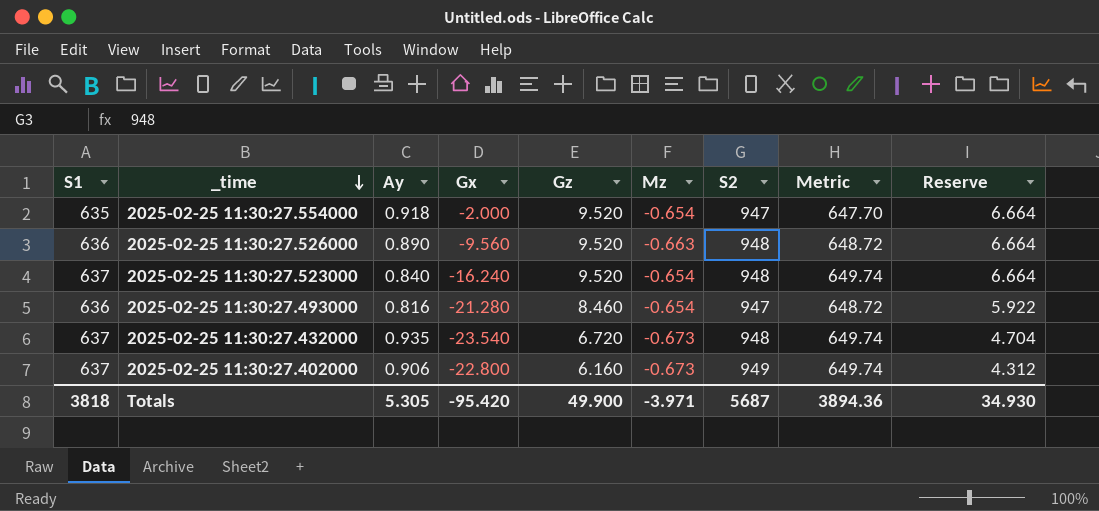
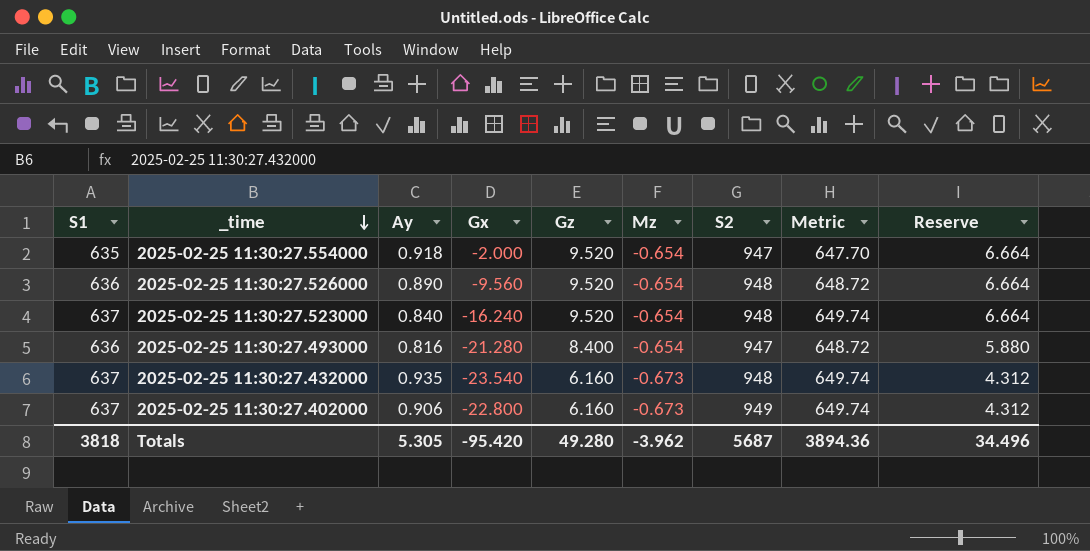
2025-02-25 11:30:27.526000 | Mz: -0.663 -> -0.654
2025-02-25 11:30:27.493000 | Gz: 8.460 -> 8.400
2025-02-25 11:30:27.493000 | Reserve: 5.922 -> 5.880
2025-02-25 11:30:27.432000 | Gz: 6.720 -> 6.160
2025-02-25 11:30:27.432000 | Reserve: 4.704 -> 4.312
Totals | Gz: 49.900 -> 49.280
Totals | Mz: -3.971 -> -3.962
Totals | Reserve: 34.930 -> 34.496

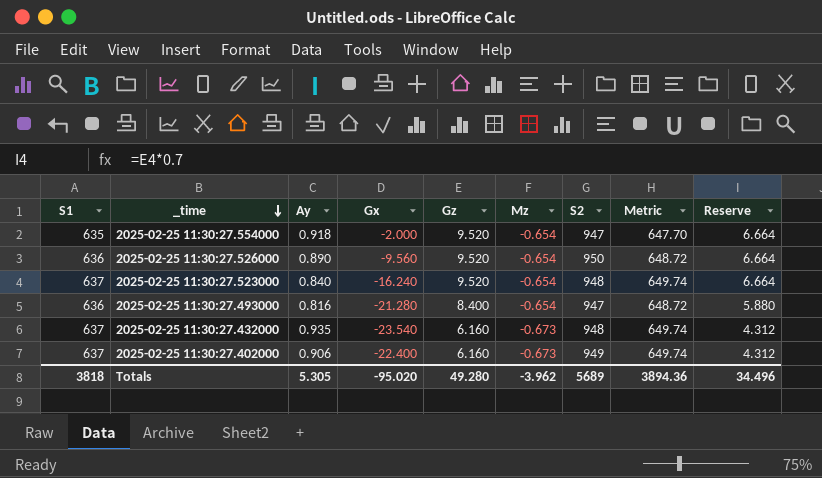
2025-02-25 11:30:27.526000 | S2: 948 -> 950
2025-02-25 11:30:27.402000 | Gx: -22.800 -> -22.400
Totals | Gx: -95.420 -> -95.020
Totals | S2: 5687 -> 5689

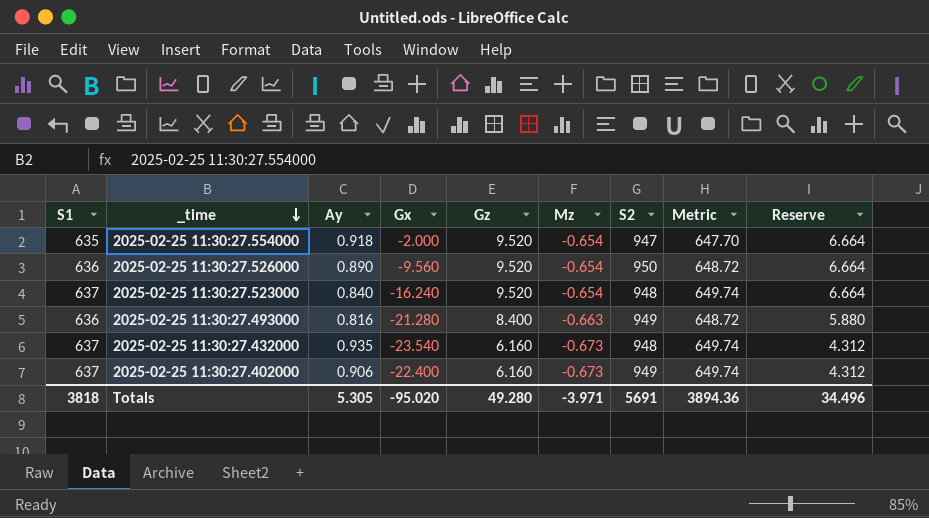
2025-02-25 11:30:27.493000 | Mz: -0.654 -> -0.663
2025-02-25 11:30:27.493000 | S2: 947 -> 949
Totals | Mz: -3.962 -> -3.971
Totals | S2: 5689 -> 5691

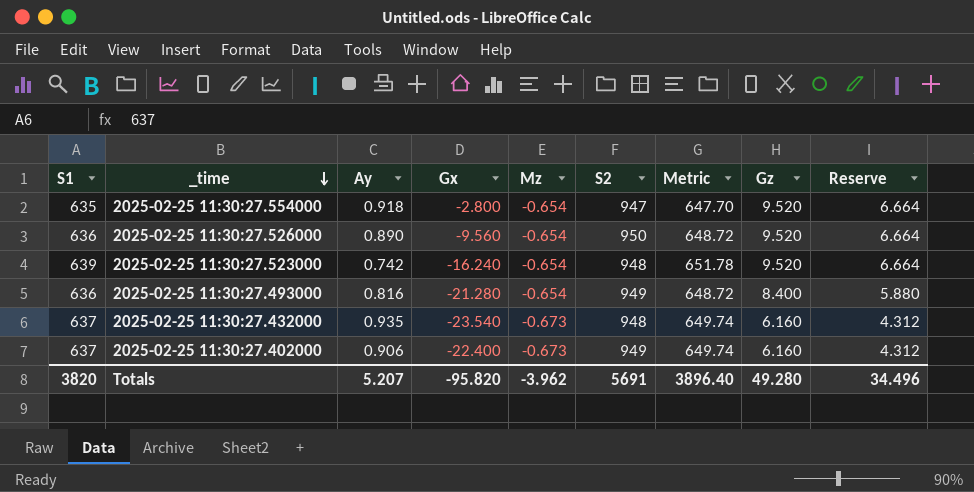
column Gz | position: 5 -> 8
2025-02-25 11:30:27.554000 | Gx: -2.000 -> -2.800
2025-02-25 11:30:27.523000 | S1: 637 -> 639
2025-02-25 11:30:27.523000 | Ay: 0.840 -> 0.742
2025-02-25 11:30:27.523000 | Metric: 649.74 -> 651.78
2025-02-25 11:30:27.493000 | Mz: -0.663 -> -0.654
Totals | S1: 3818 -> 3820
Totals | Ay: 5.305 -> 5.207
Totals | Gx: -95.020 -> -95.820
Totals | Mz: -3.971 -> -3.962
Totals | Metric: 3894.36 -> 3896.40

